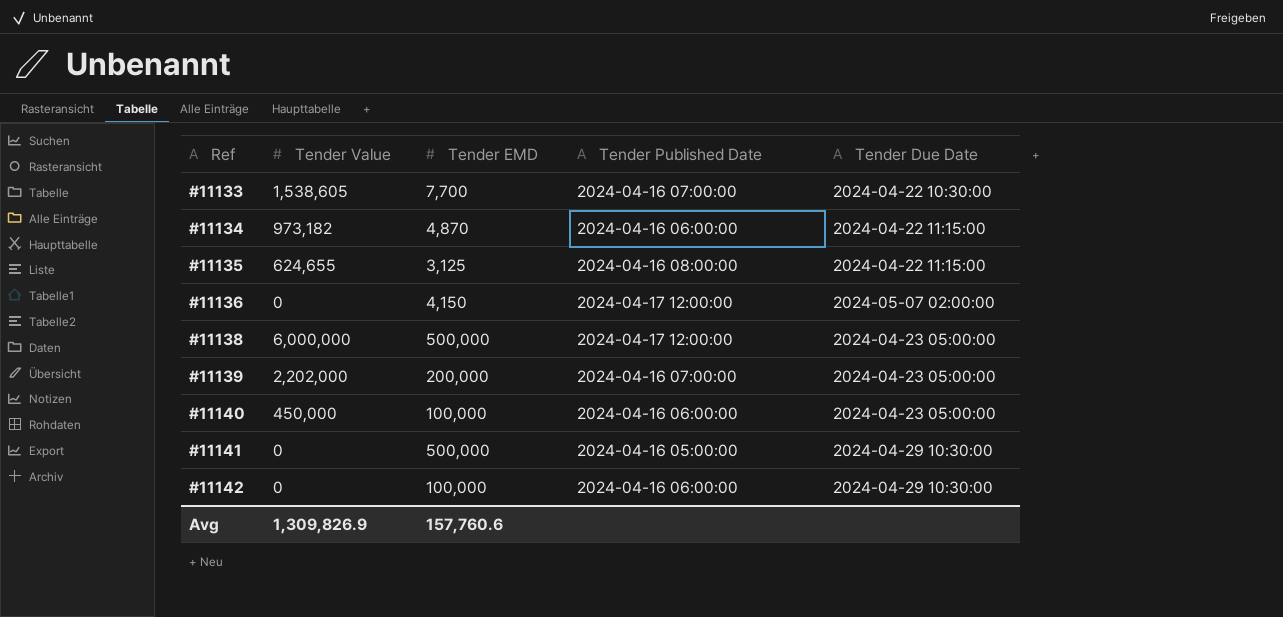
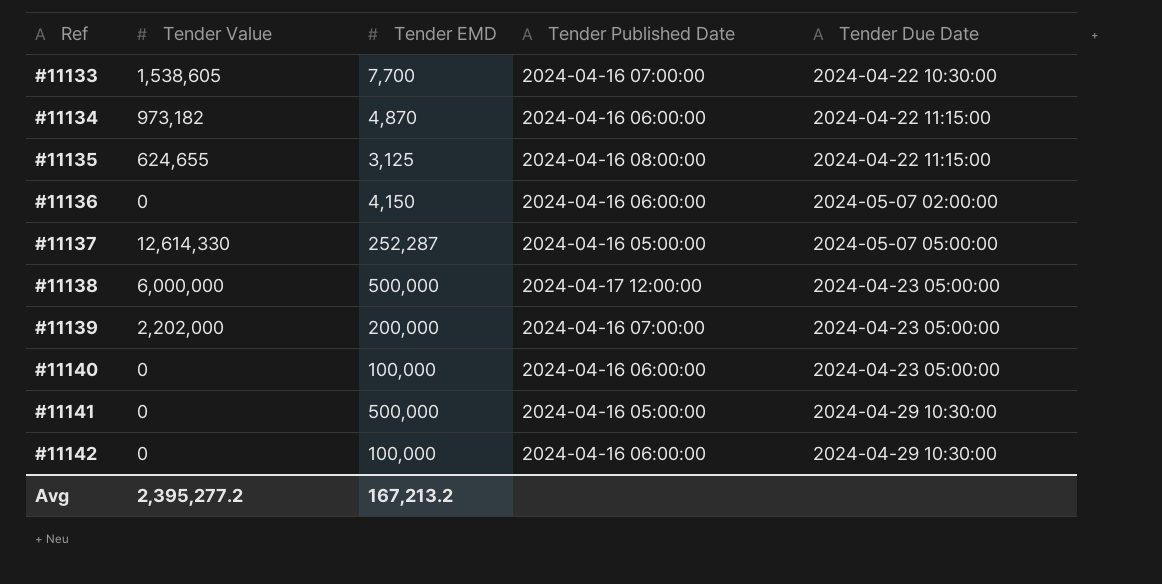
#11136 | Tender Published Date: 2024-04-17 12:00:00 -> 2024-04-16 06:00:00
row #11137: none -> 12,614,330 | 252,287 | 2024-04-16 05:00:00 | 2024-05-07 05:00:00
#11140 | Tender Value: 450,000 -> 0
Avg | Tender Value: 1,309,826.9 -> 2,395,277.2
Avg | Tender EMD: 157,760.6 -> 167,213.2

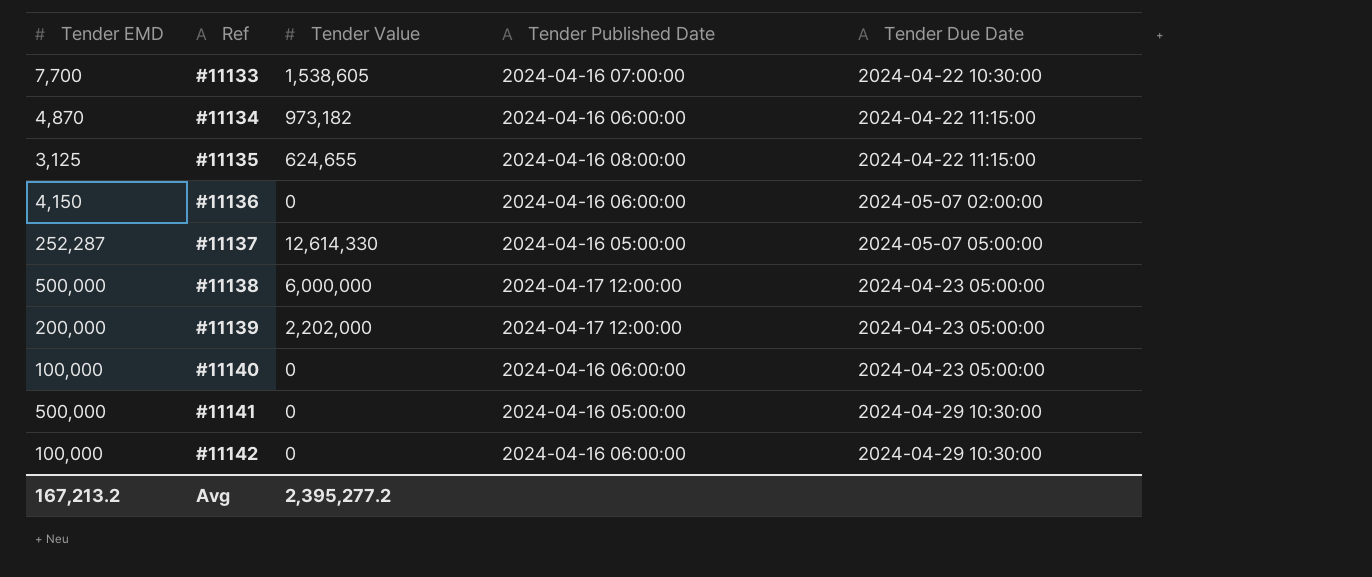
column Tender EMD | position: 3 -> 1
#11139 | Tender Published Date: 2024-04-16 07:00:00 -> 2024-04-17 12:00:00

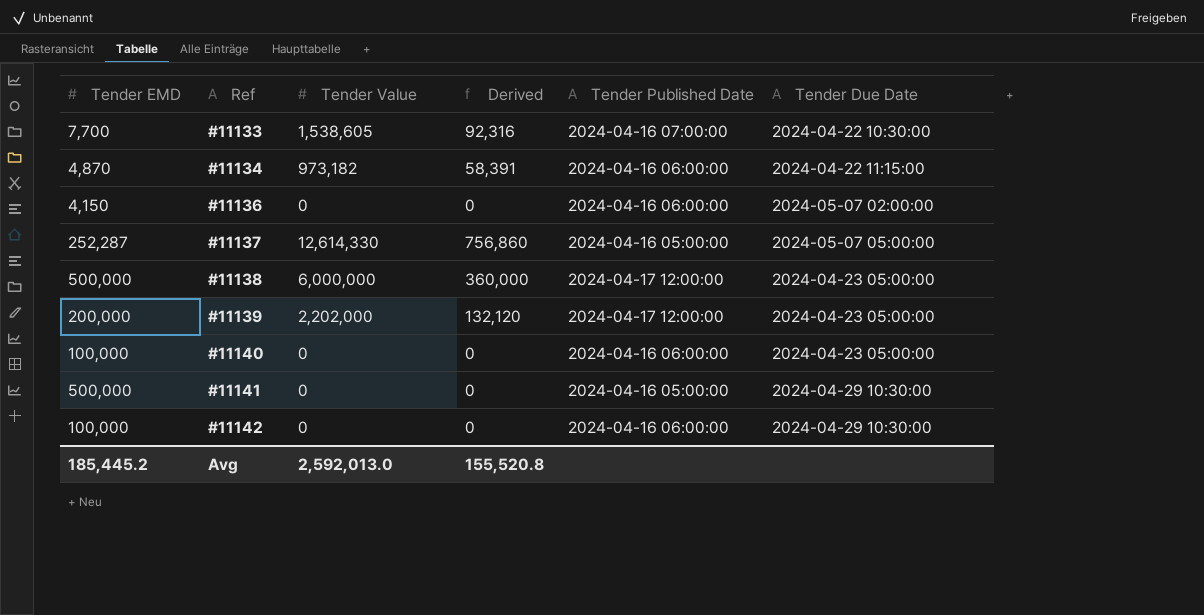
column Derived | formula: none -> [Tender Value] * 0.06
row #11135: 3,125 | 624,655 | 2024-04-16 08:00:00 | 2024-04-22 11:15:00 -> none
Avg | Tender EMD: 167,213.2 -> 185,445.2
Avg | Tender Value: 2,395,277.2 -> 2,592,013.0

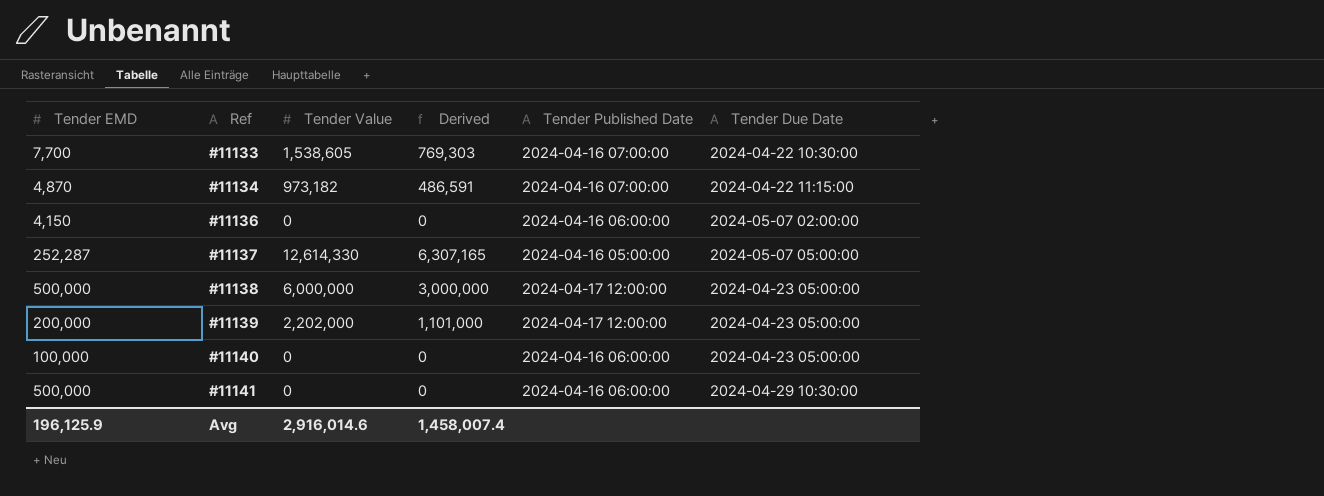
column Derived | formula: [Tender Value] * 0.06 -> [Tender Value] * 0.5
row #11142: 100,000 | 0 | 0 | 2024-04-16 06:00:00 | 2024-04-29 10:30:00 -> none
#11134 | Tender Published Date: 2024-04-16 06:00:00 -> 2024-04-16 07:00:00
#11141 | Tender Published Date: 2024-04-16 05:00:00 -> 2024-04-16 06:00:00
Avg | Tender EMD: 185,445.2 -> 196,125.9
Avg | Tender Value: 2,592,013.0 -> 2,916,014.6
Avg | Derived: 155,520.8 -> 1,458,007.4

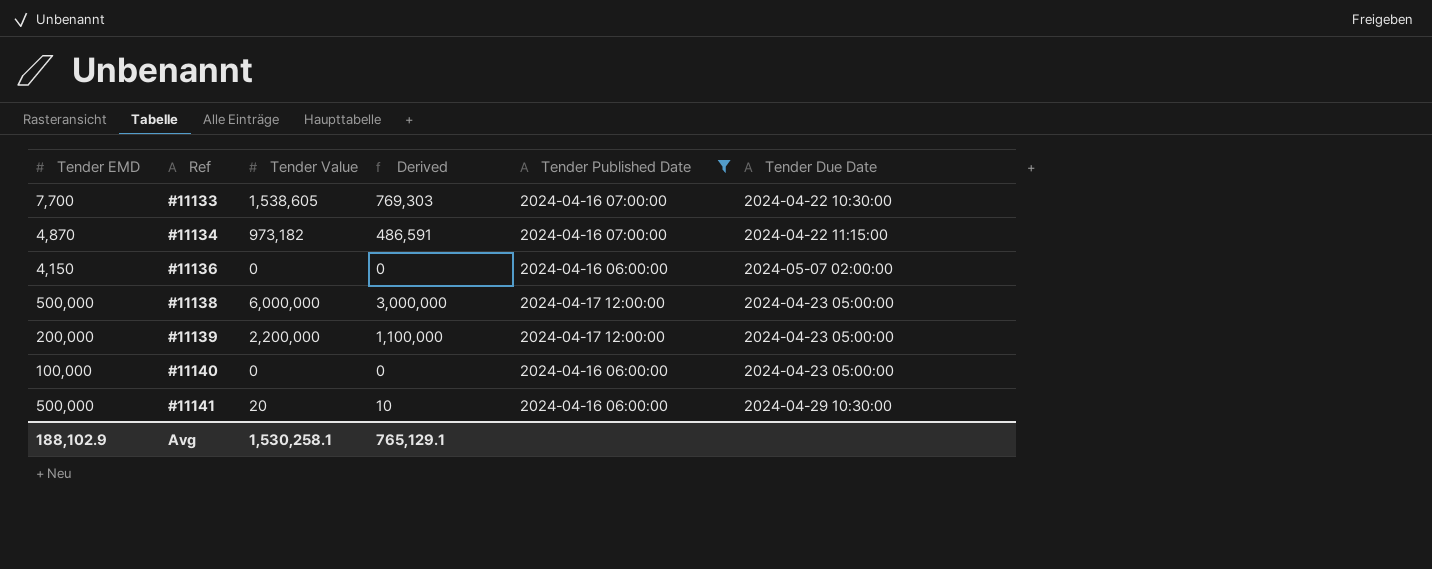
filter: none -> Tender Published Date != 2024-04-16 05:00:00
#11139 | Tender Value: 2,202,000 -> 2,200,000
#11139 | Derived: 1,101,000 -> 1,100,000
#11141 | Tender Value: 0 -> 20
#11141 | Derived: 0 -> 10
Avg | Tender EMD: 196,125.9 -> 188,102.9
Avg | Tender Value: 2,916,014.6 -> 1,530,258.1
Avg | Derived: 1,458,007.4 -> 765,129.1

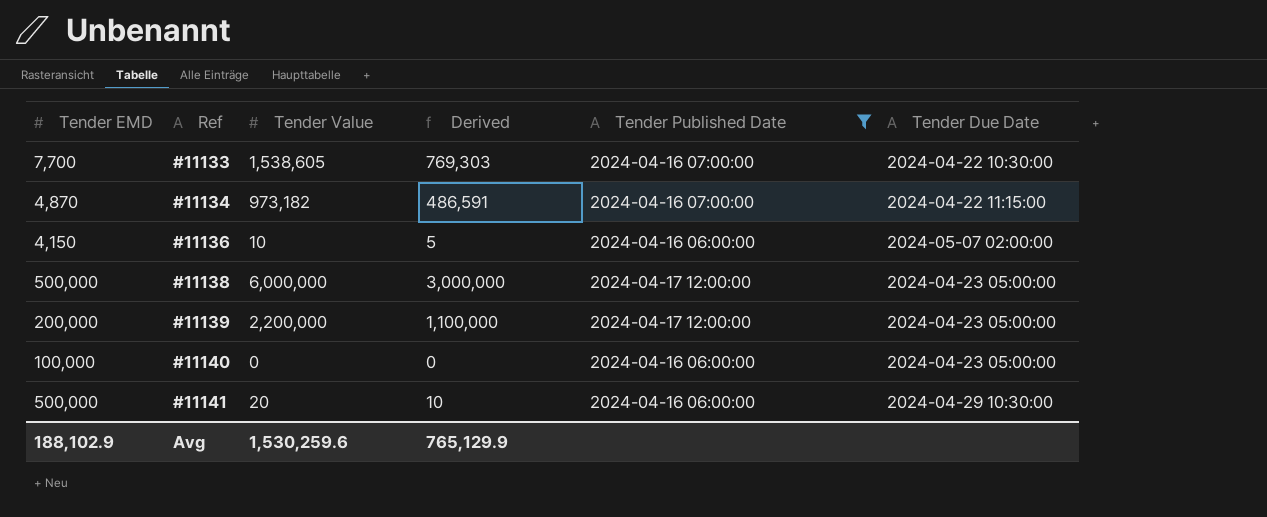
#11136 | Tender Value: 0 -> 10
#11136 | Derived: 0 -> 5
Avg | Tender Value: 1,530,258.1 -> 1,530,259.6
Avg | Derived: 765,129.1 -> 765,129.9

